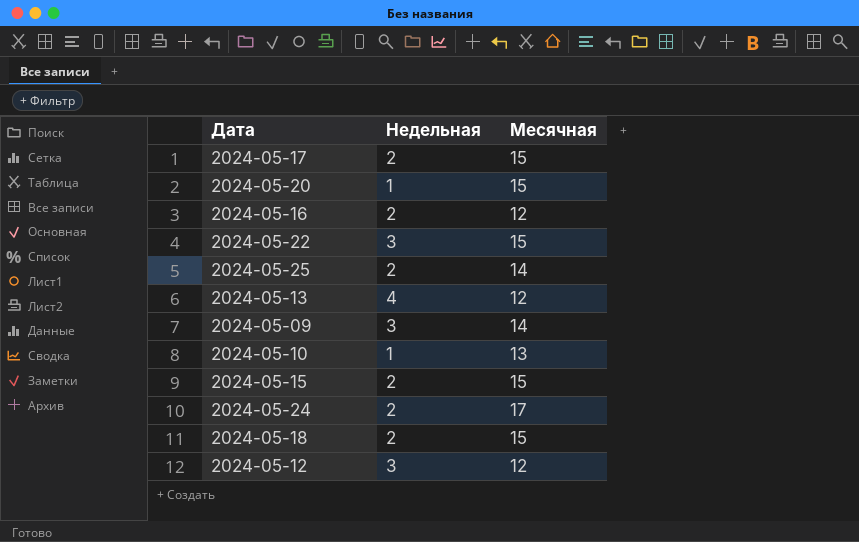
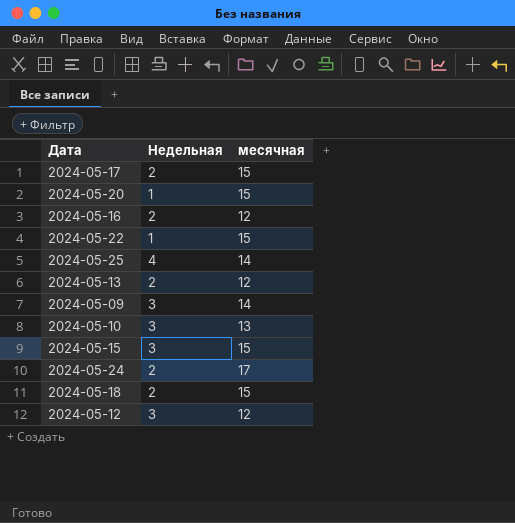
column name: Месячная -> месячная
2024-05-22 | Недельная: 3 -> 1
2024-05-25 | Недельная: 2 -> 4
2024-05-13 | Недельная: 4 -> 2
2024-05-10 | Недельная: 1 -> 3
2024-05-15 | Недельная: 2 -> 3

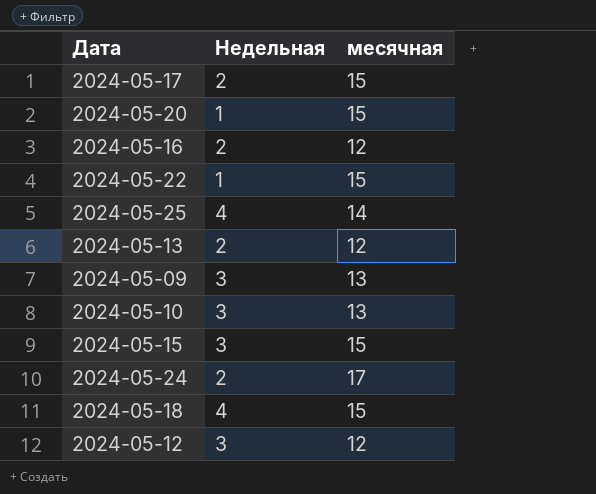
2024-05-09 | месячная: 14 -> 13
2024-05-18 | Недельная: 2 -> 4

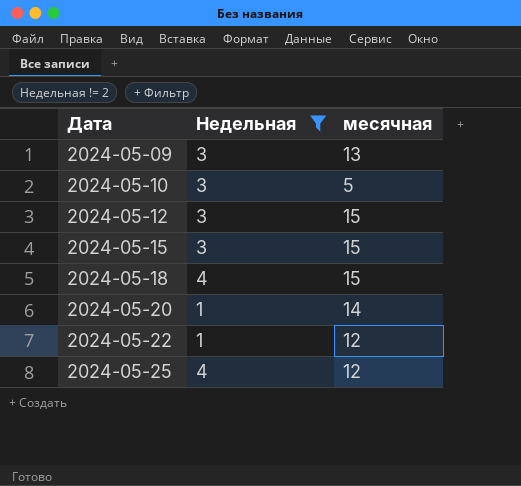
filter: none -> Недельная != 2
row order: none -> Дата ascending
2024-05-10 | месячная: 13 -> 5
2024-05-12 | месячная: 12 -> 15
2024-05-20 | месячная: 15 -> 14
2024-05-22 | месячная: 15 -> 12
2024-05-25 | месячная: 14 -> 12

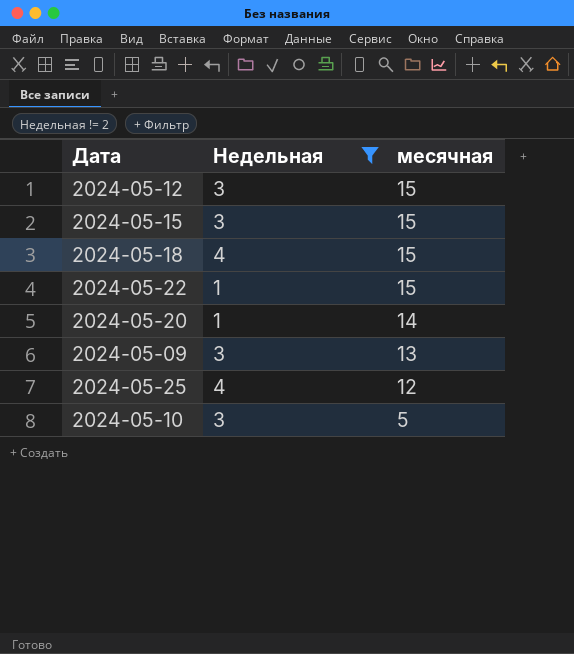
row order: Дата ascending -> месячная descending
2024-05-22 | месячная: 12 -> 15

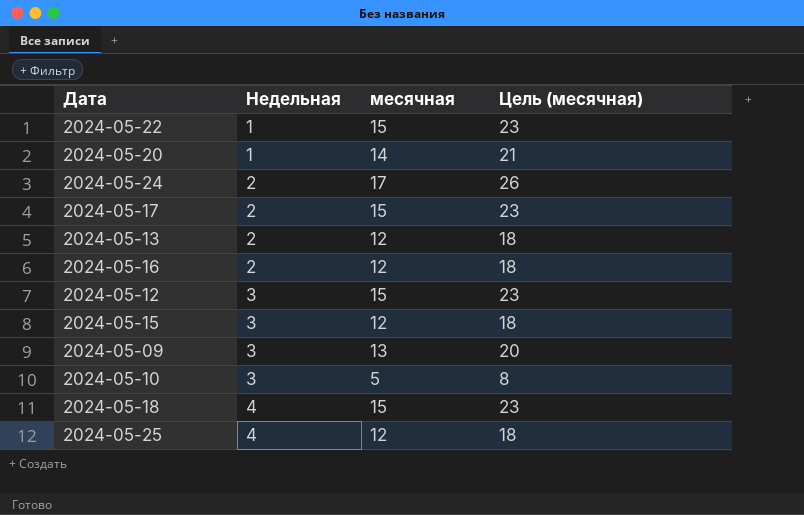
filter: Недельная != 2 -> none
row order: месячная descending -> Недельная ascending
column Цель (месячная) | formula: none -> [месячная] * 1,5
2024-05-15 | месячная: 15 -> 12

